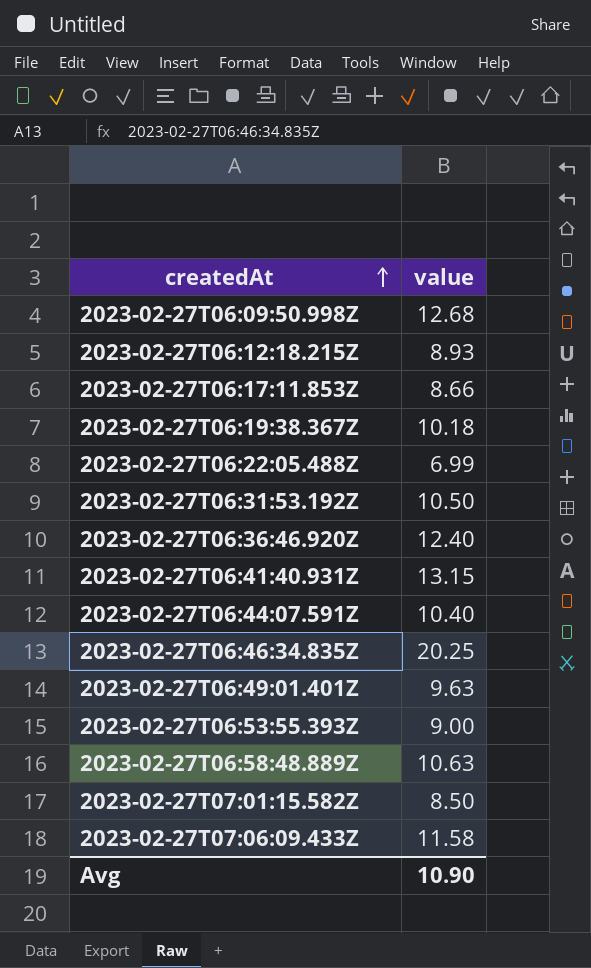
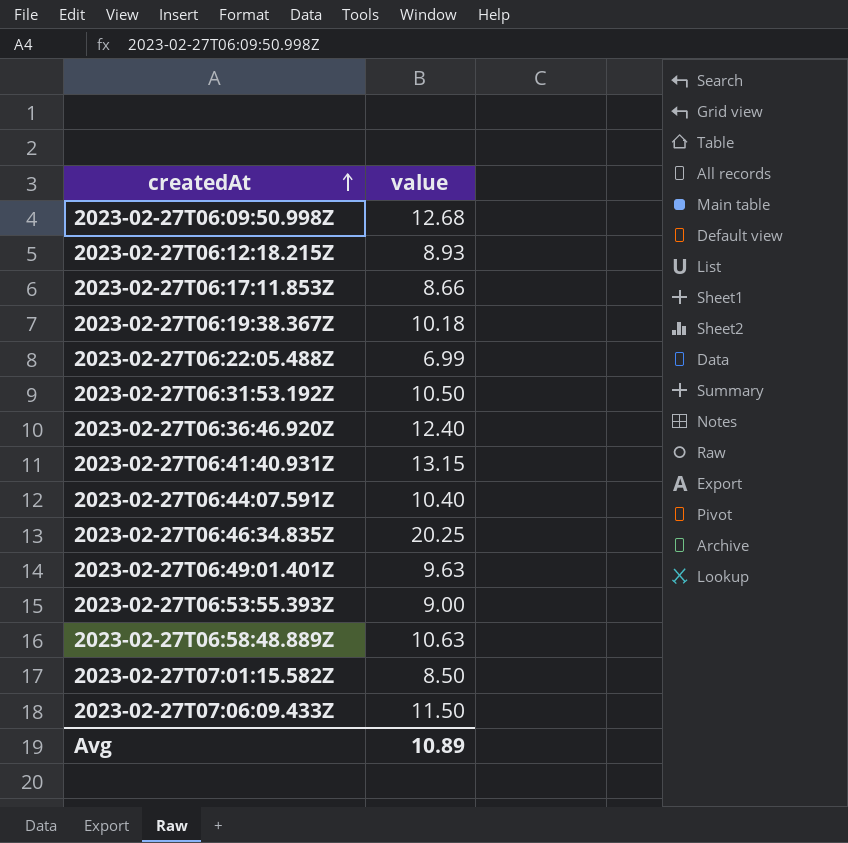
2023-02-27T07:06:09.433Z | value: 11.58 -> 11.50
Avg | value: 10.90 -> 10.89

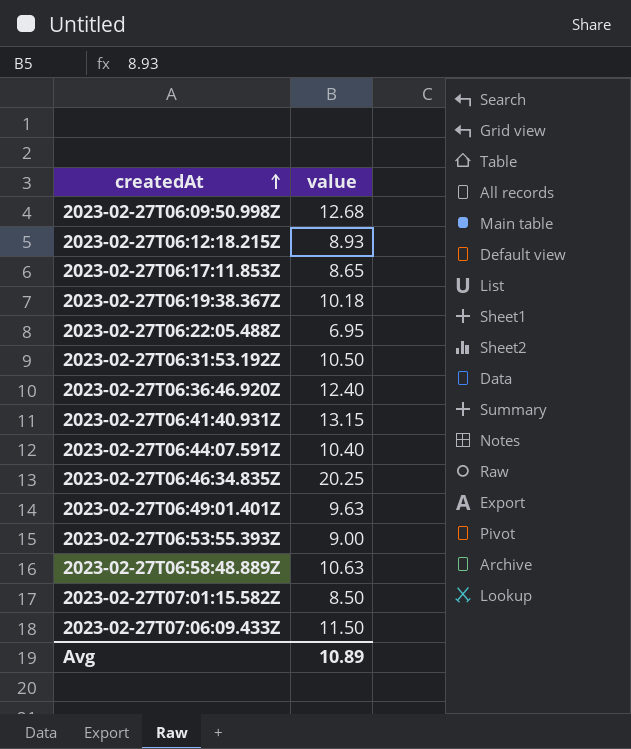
2023-02-27T06:17:11.853Z | value: 8.66 -> 8.65
2023-02-27T06:22:05.488Z | value: 6.99 -> 6.95

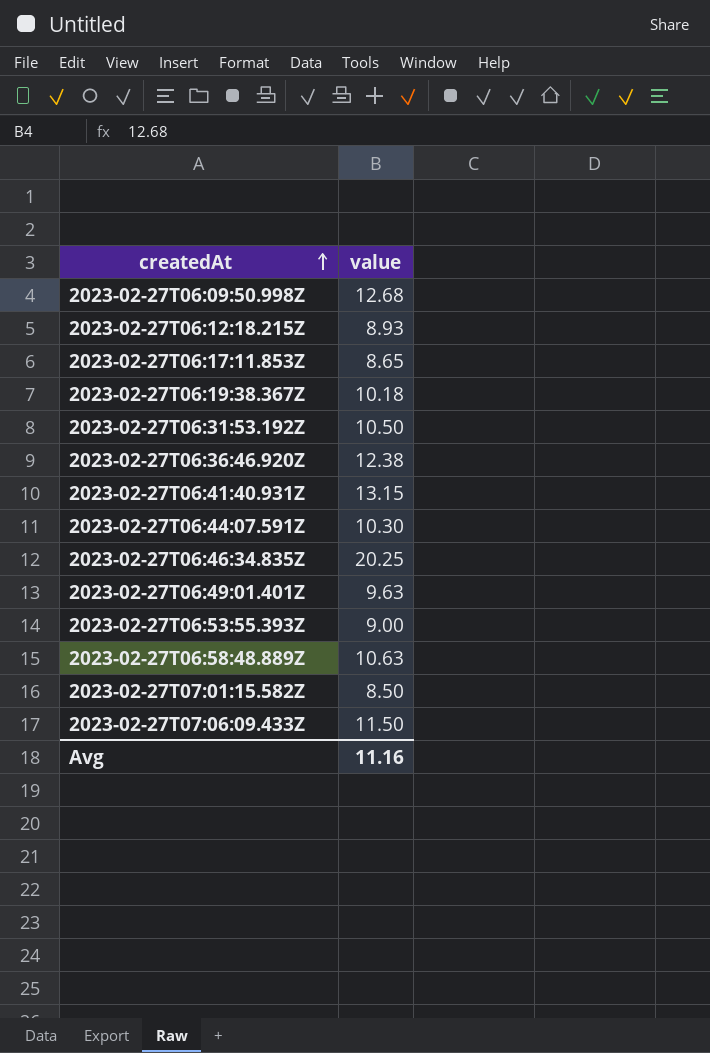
row 2023-02-27T06:22:05.488Z: 6.95 -> none
2023-02-27T06:36:46.920Z | value: 12.40 -> 12.38
2023-02-27T06:44:07.591Z | value: 10.40 -> 10.30
Avg | value: 10.89 -> 11.16

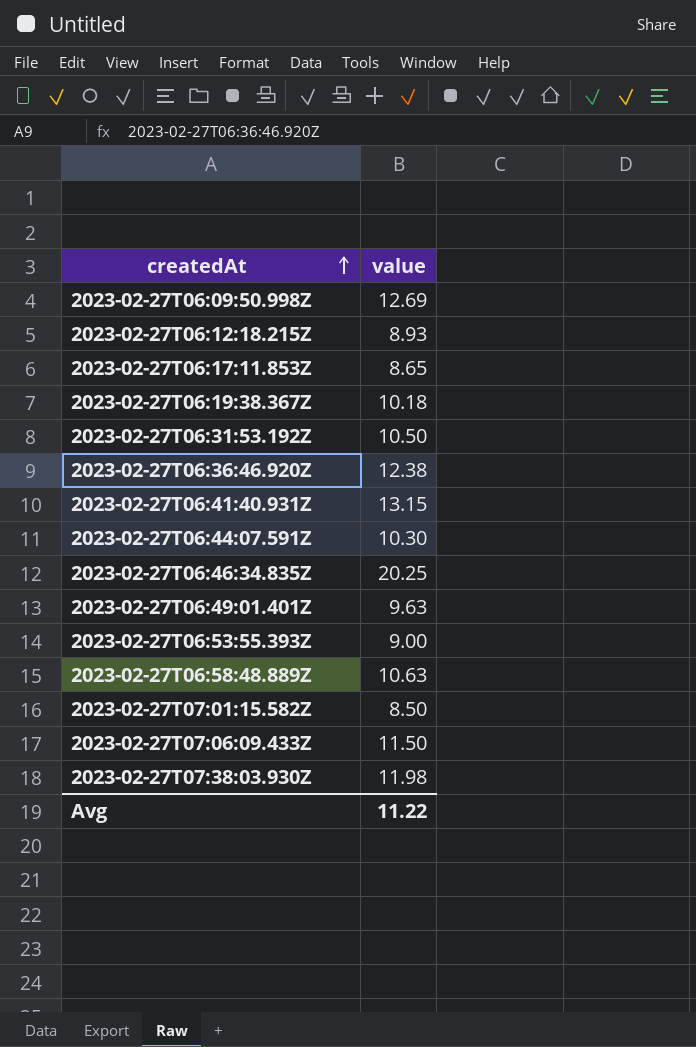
2023-02-27T06:09:50.998Z | value: 12.68 -> 12.69
row 2023-02-27T07:38:03.930Z: none -> 11.98
Avg | value: 11.16 -> 11.22

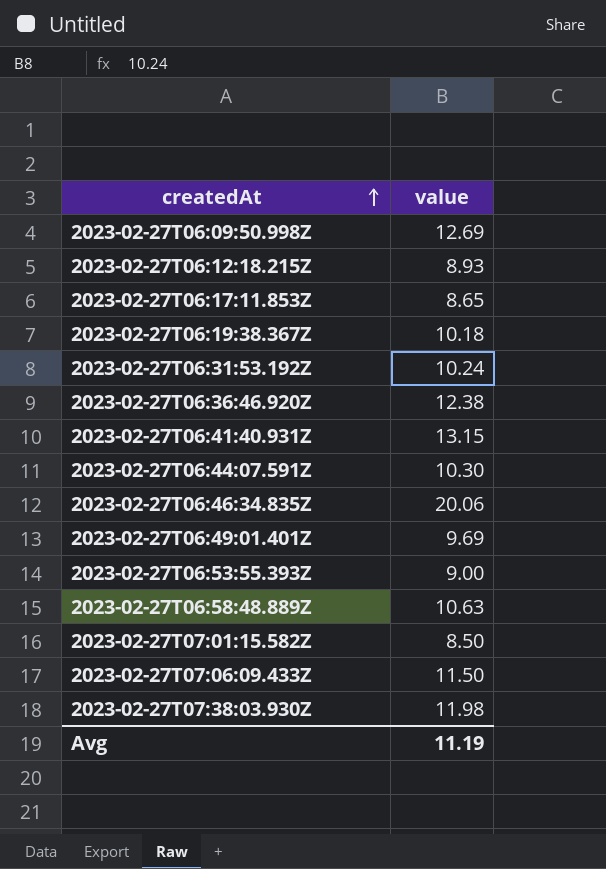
2023-02-27T06:31:53.192Z | value: 10.50 -> 10.24
2023-02-27T06:46:34.835Z | value: 20.25 -> 20.06
2023-02-27T06:49:01.401Z | value: 9.63 -> 9.69
Avg | value: 11.22 -> 11.19

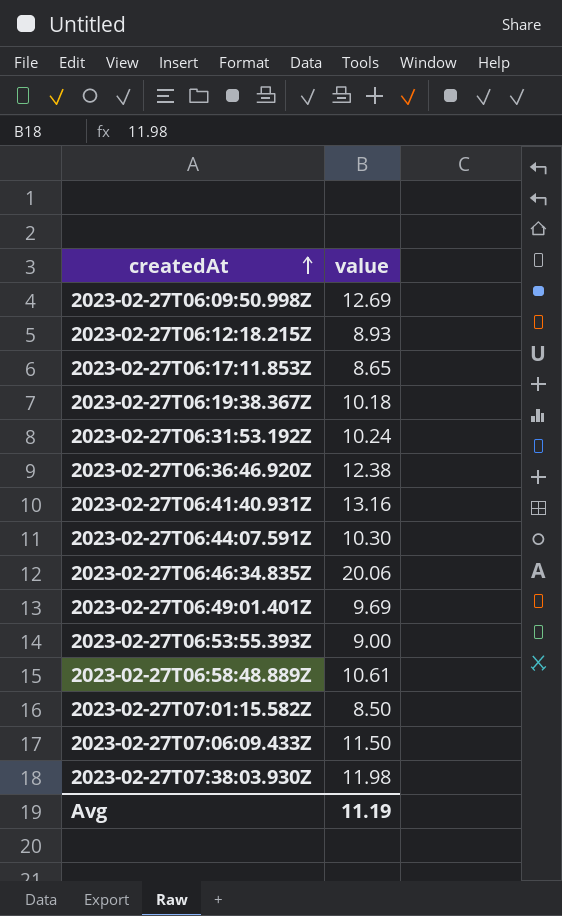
2023-02-27T06:41:40.931Z | value: 13.15 -> 13.16
2023-02-27T06:58:48.889Z | value: 10.63 -> 10.61

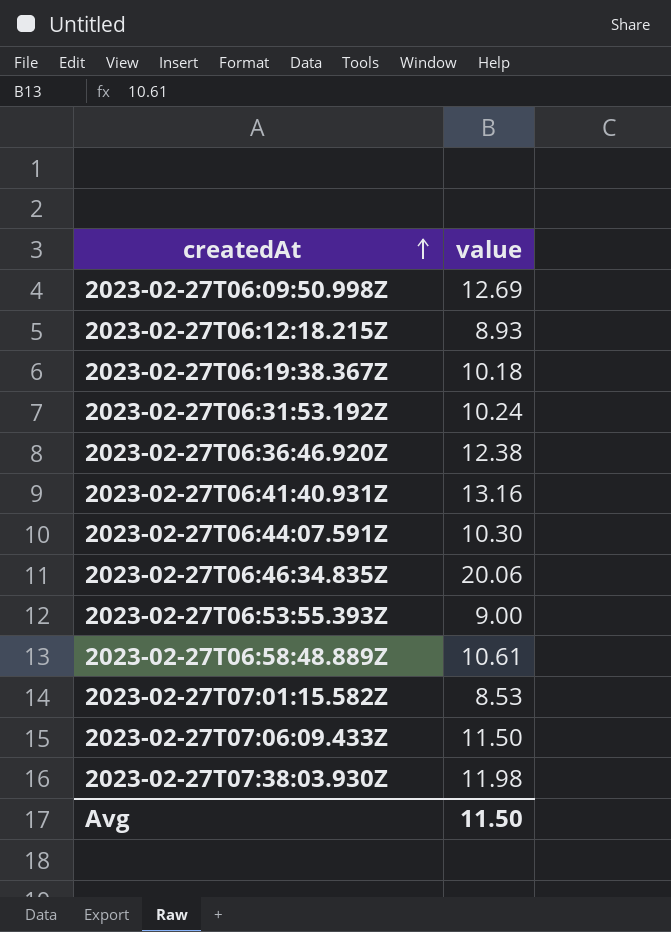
row 2023-02-27T06:17:11.853Z: 8.65 -> none
row 2023-02-27T06:49:01.401Z: 9.69 -> none
2023-02-27T07:01:15.582Z | value: 8.50 -> 8.53
Avg | value: 11.19 -> 11.50

